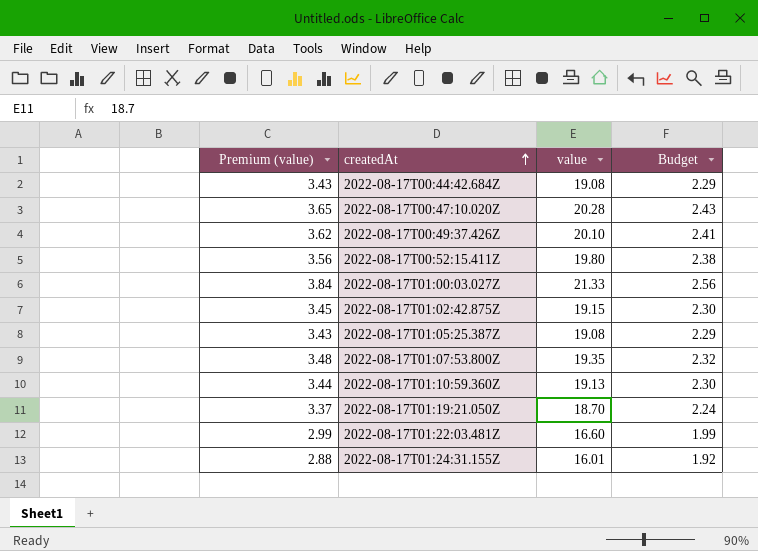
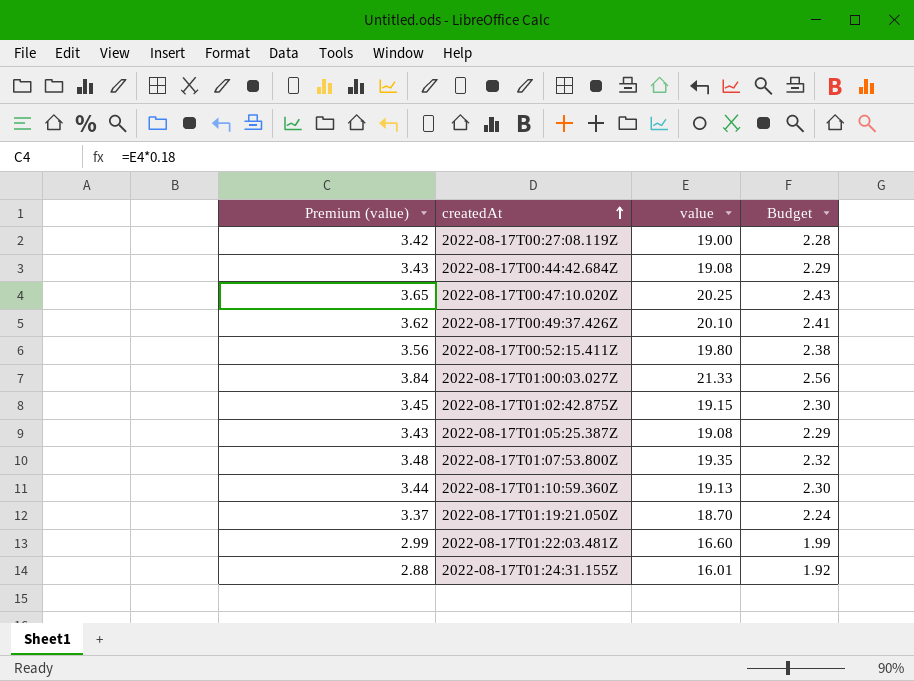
row 2022-08-17T00:27:08.119Z: none -> 3.42 | 19.00 | 2.28
2022-08-17T00:47:10.020Z | value: 20.28 -> 20.25

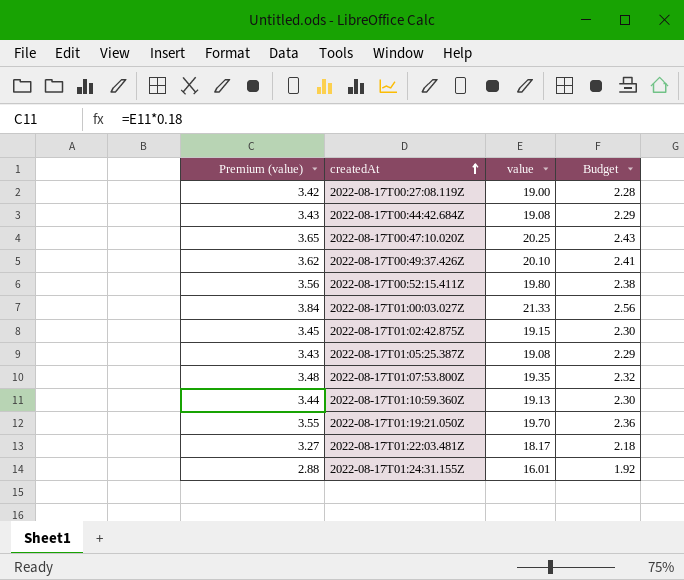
2022-08-17T01:19:21.050Z | Premium (value): 3.37 -> 3.55
2022-08-17T01:19:21.050Z | value: 18.70 -> 19.70
2022-08-17T01:19:21.050Z | Budget: 2.24 -> 2.36
2022-08-17T01:22:03.481Z | Premium (value): 2.99 -> 3.27
2022-08-17T01:22:03.481Z | value: 16.60 -> 18.17
2022-08-17T01:22:03.481Z | Budget: 1.99 -> 2.18

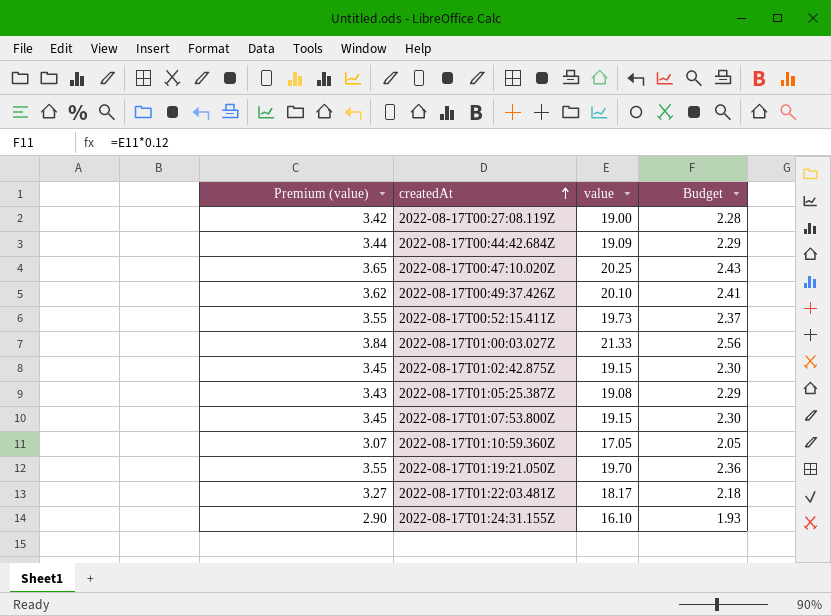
2022-08-17T00:44:42.684Z | Premium (value): 3.43 -> 3.44
2022-08-17T00:44:42.684Z | value: 19.08 -> 19.09
2022-08-17T00:52:15.411Z | Premium (value): 3.56 -> 3.55
2022-08-17T00:52:15.411Z | value: 19.80 -> 19.73
2022-08-17T00:52:15.411Z | Budget: 2.38 -> 2.37
2022-08-17T01:07:53.800Z | Premium (value): 3.48 -> 3.45
2022-08-17T01:07:53.800Z | value: 19.35 -> 19.15
2022-08-17T01:07:53.800Z | Budget: 2.32 -> 2.30
2022-08-17T01:10:59.360Z | Premium (value): 3.44 -> 3.07
2022-08-17T01:10:59.360Z | value: 19.13 -> 17.05
2022-08-17T01:10:59.360Z | Budget: 2.30 -> 2.05
2022-08-17T01:24:31.155Z | Premium (value): 2.88 -> 2.90
2022-08-17T01:24:31.155Z | value: 16.01 -> 16.10
2022-08-17T01:24:31.155Z | Budget: 1.92 -> 1.93

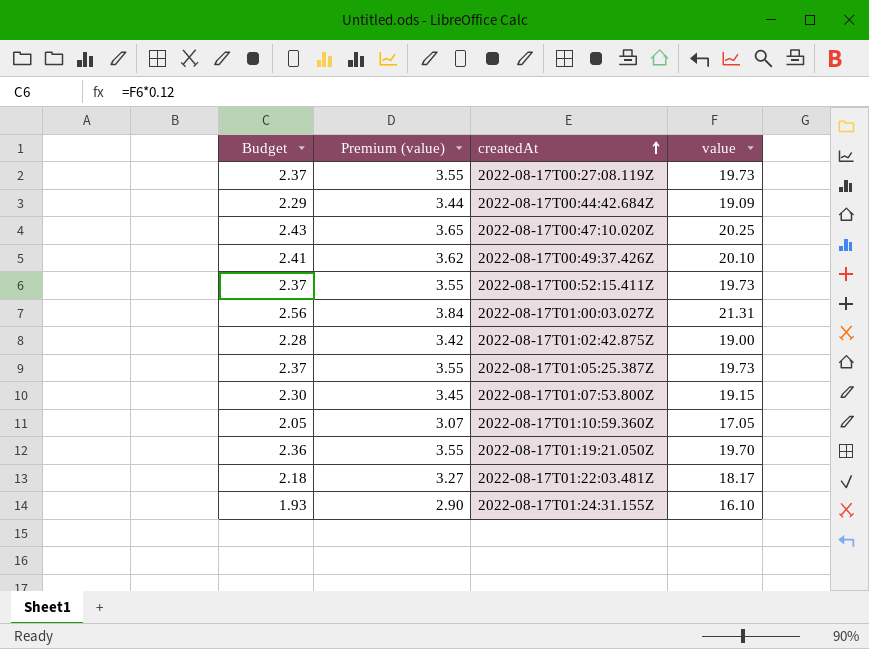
column Budget | position: 4 -> 1
2022-08-17T00:27:08.119Z | Budget: 2.28 -> 2.37
2022-08-17T00:27:08.119Z | Premium (value): 3.42 -> 3.55
2022-08-17T00:27:08.119Z | value: 19.00 -> 19.73
2022-08-17T01:00:03.027Z | value: 21.33 -> 21.31
2022-08-17T01:02:42.875Z | Budget: 2.30 -> 2.28
2022-08-17T01:02:42.875Z | Premium (value): 3.45 -> 3.42
2022-08-17T01:02:42.875Z | value: 19.15 -> 19.00
2022-08-17T01:05:25.387Z | Budget: 2.29 -> 2.37
2022-08-17T01:05:25.387Z | Premium (value): 3.43 -> 3.55
2022-08-17T01:05:25.387Z | value: 19.08 -> 19.73

